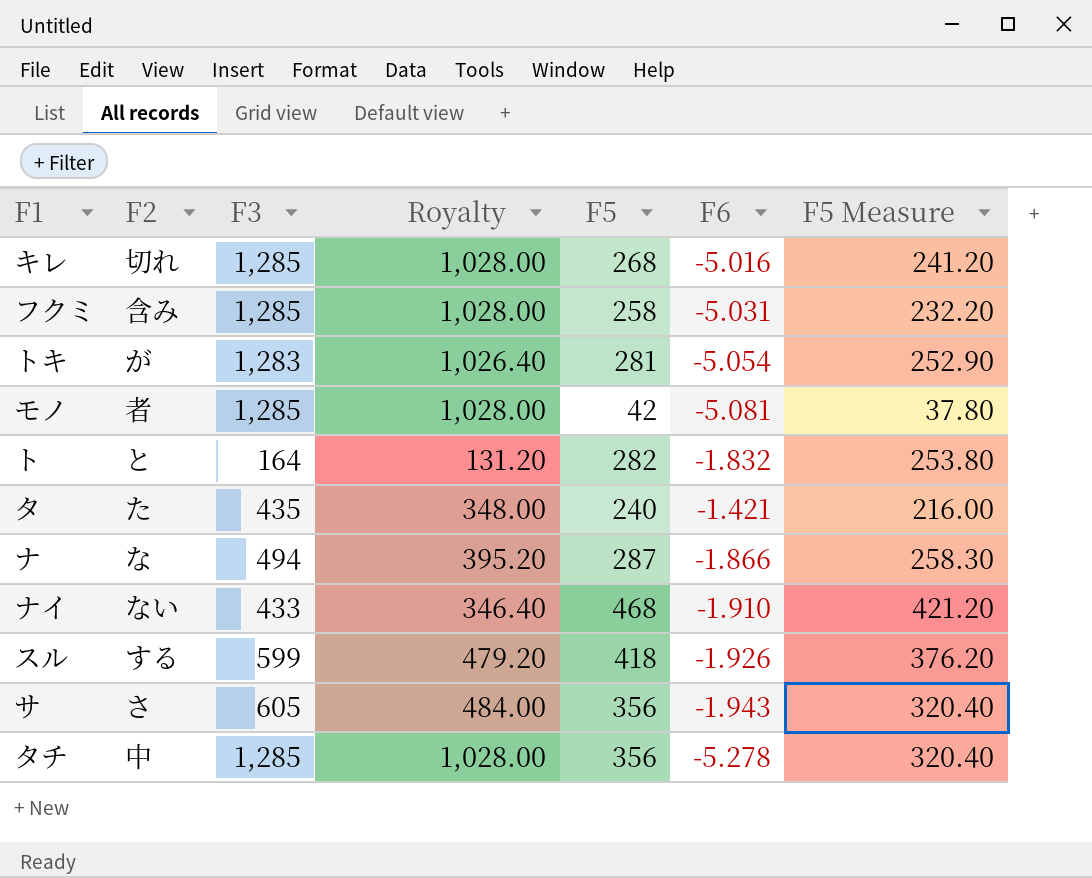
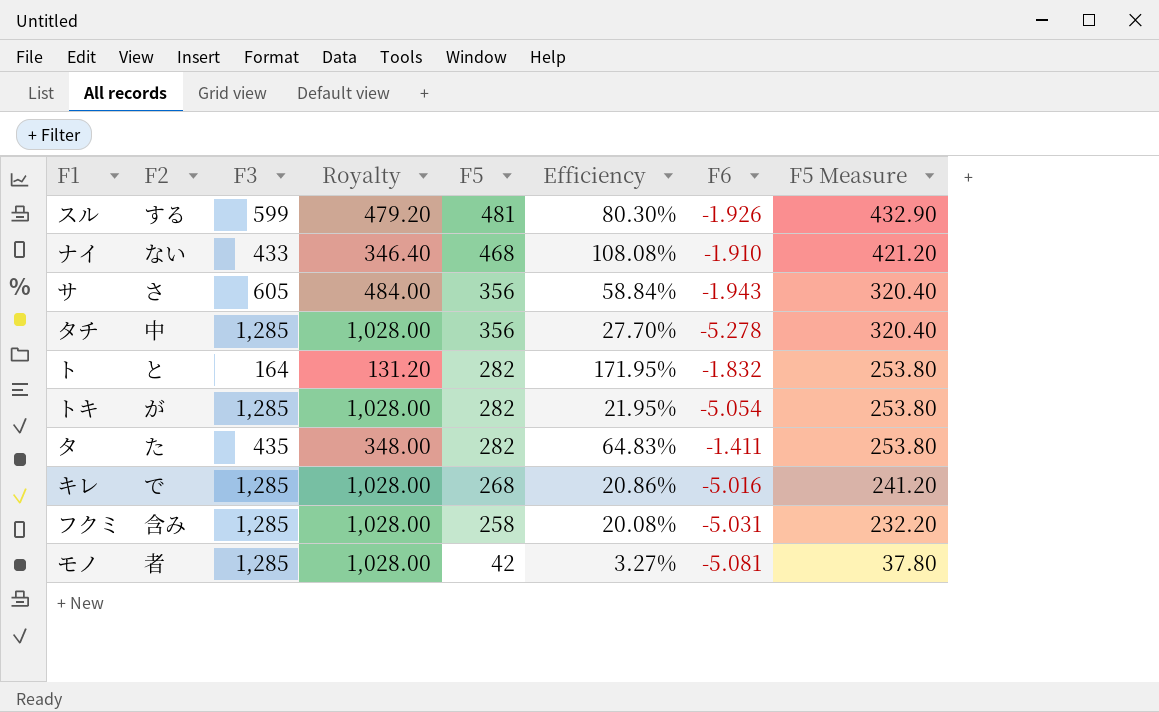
row order: none -> F5 descending
column Efficiency | formula: none -> [F5] / [F3]
row ナ: な | 494 | 395.20 | 287 | -1.866 | 258.30 -> none
スル | F5: 418 -> 481
スル | F5 Measure: 376.20 -> 432.90
トキ | F3: 1,283 -> 1,285
トキ | Royalty: 1,026.40 -> 1,028.00
トキ | F5: 281 -> 282
トキ | F5 Measure: 252.90 -> 253.80
タ | F5: 240 -> 282
タ | F6: -1.421 -> -1.411
タ | F5 Measure: 216.00 -> 253.80
キレ | F2: 切れ -> で

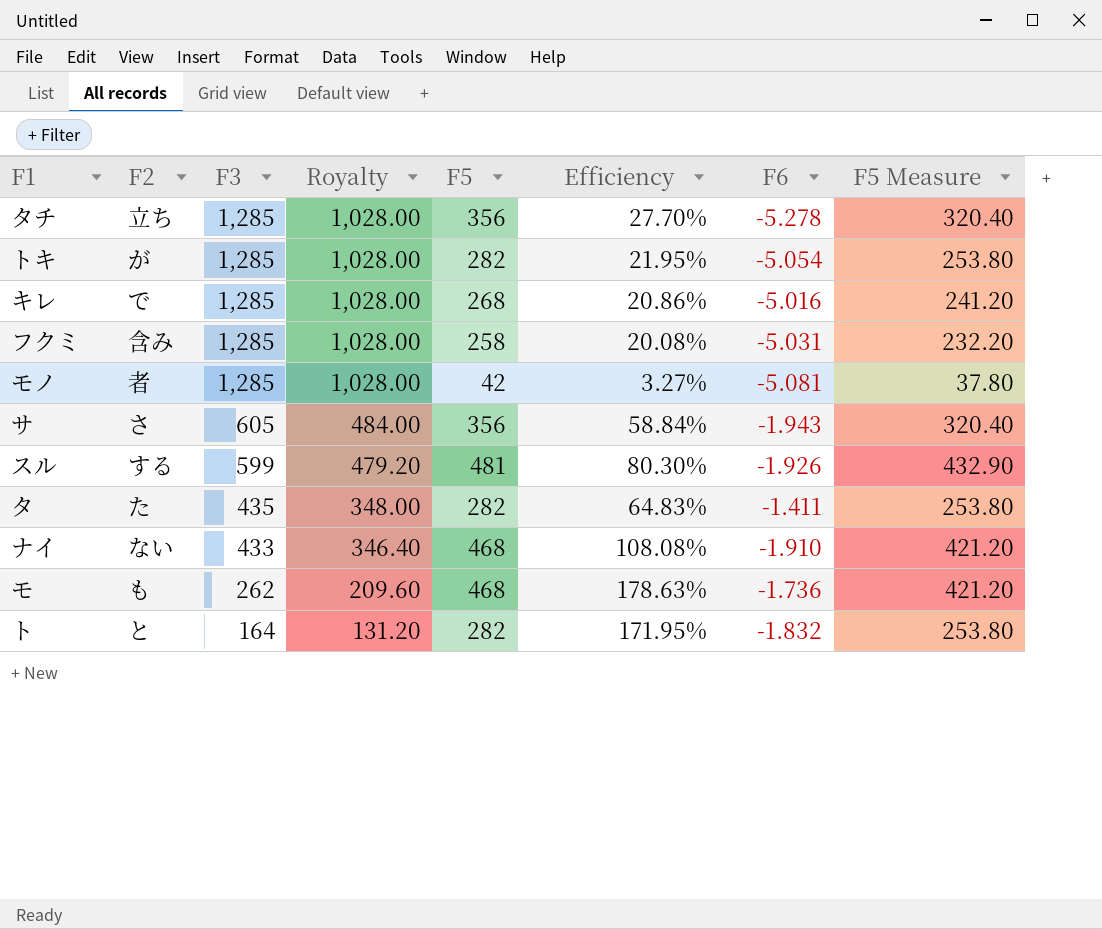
row order: F5 descending -> F3 descending
タチ | F2: 中 -> 立ち
row モ: none -> も | 262 | 209.60 | 468 | 178.63% | -1.736 | 421.20

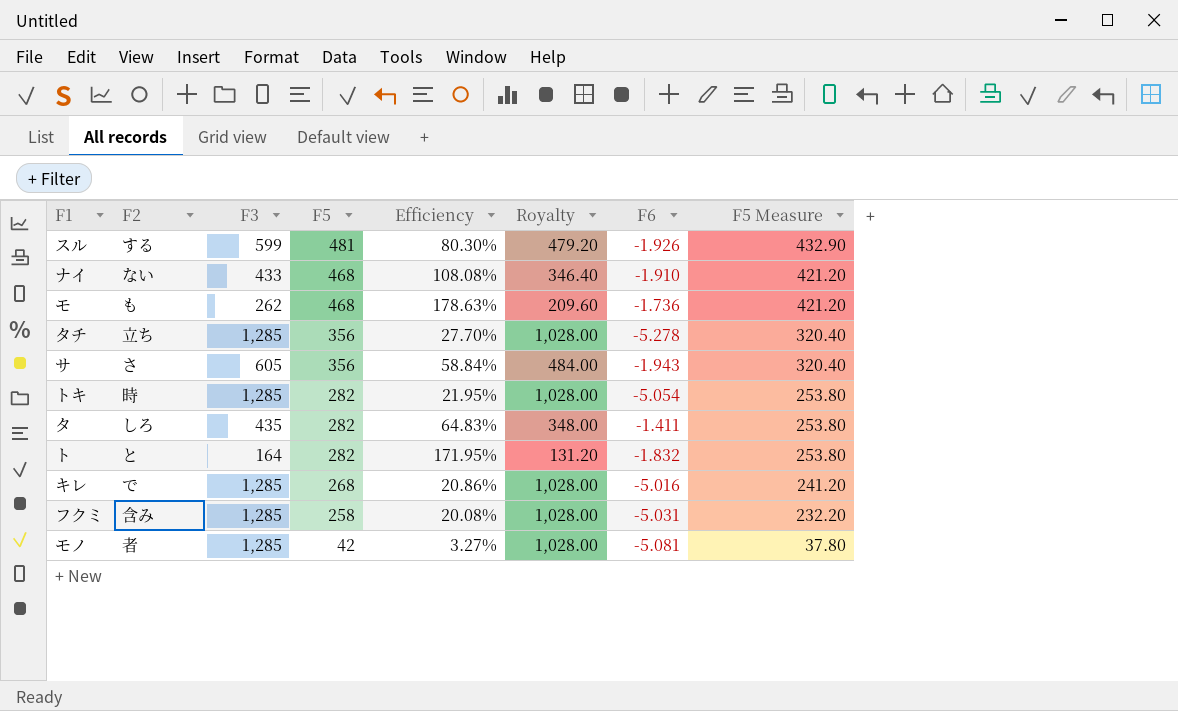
row order: F3 descending -> F5 descending
column Royalty | position: 4 -> 6
トキ | F2: が -> 時
タ | F2: た -> しろ

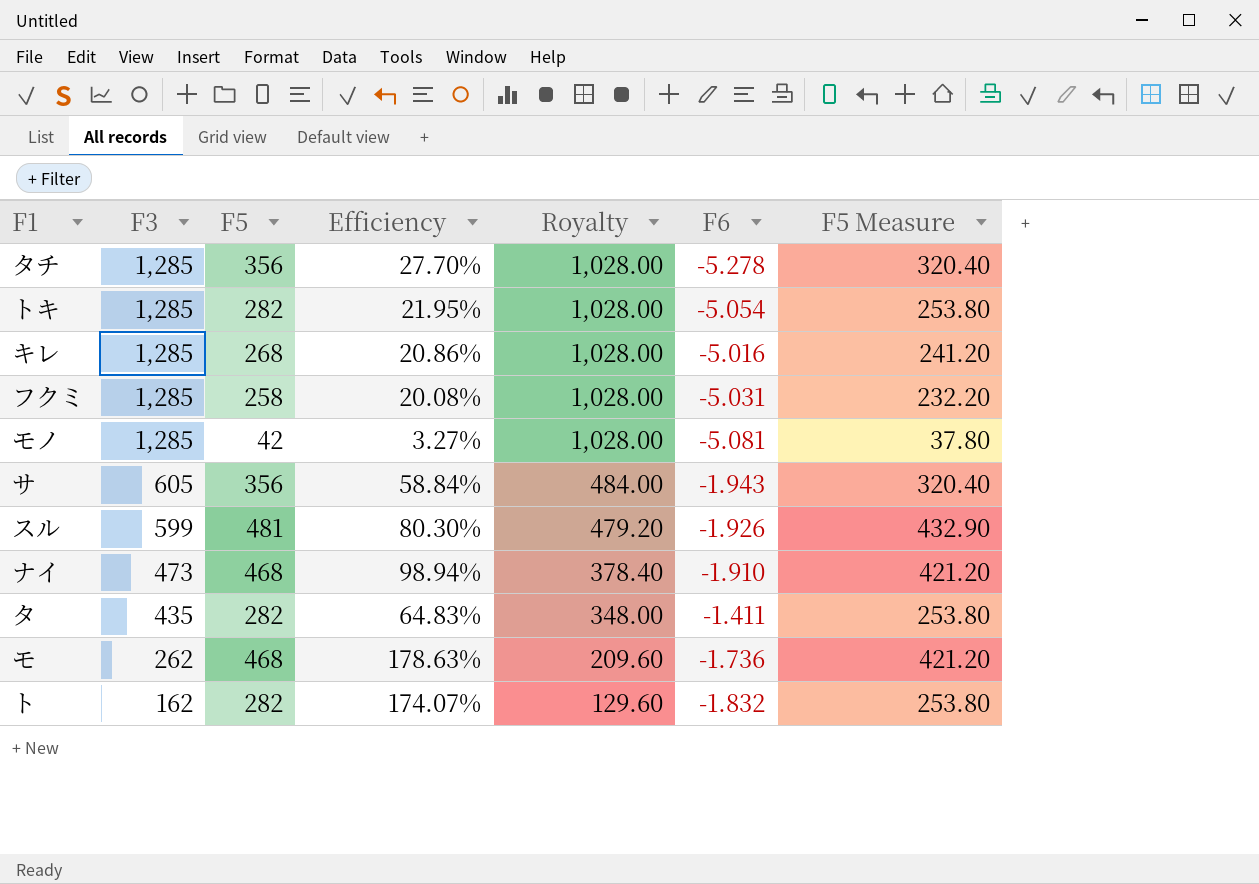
row order: F5 descending -> F3 descending
column F2 | position: 2 -> none
ナイ | F3: 433 -> 473
ナイ | Efficiency: 108.08% -> 98.94%
ナイ | Royalty: 346.40 -> 378.40
ト | F3: 164 -> 162
ト | Efficiency: 171.95% -> 174.07%
ト | Royalty: 131.20 -> 129.60

